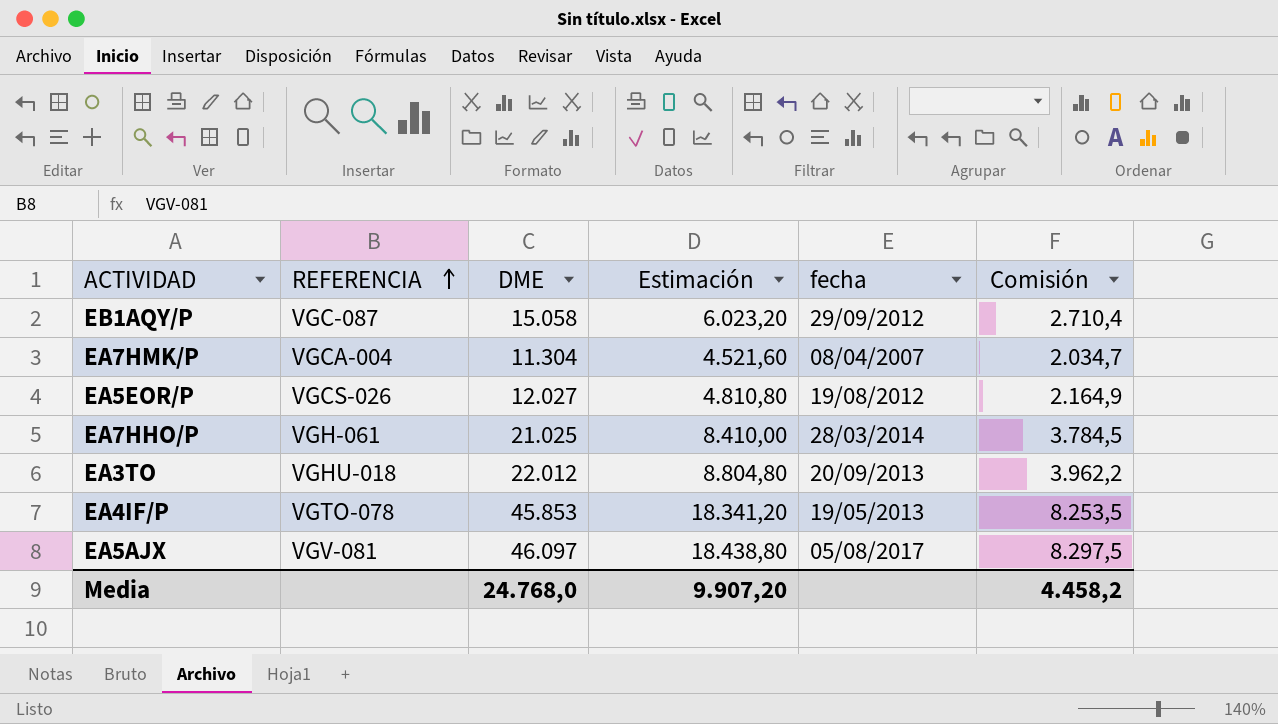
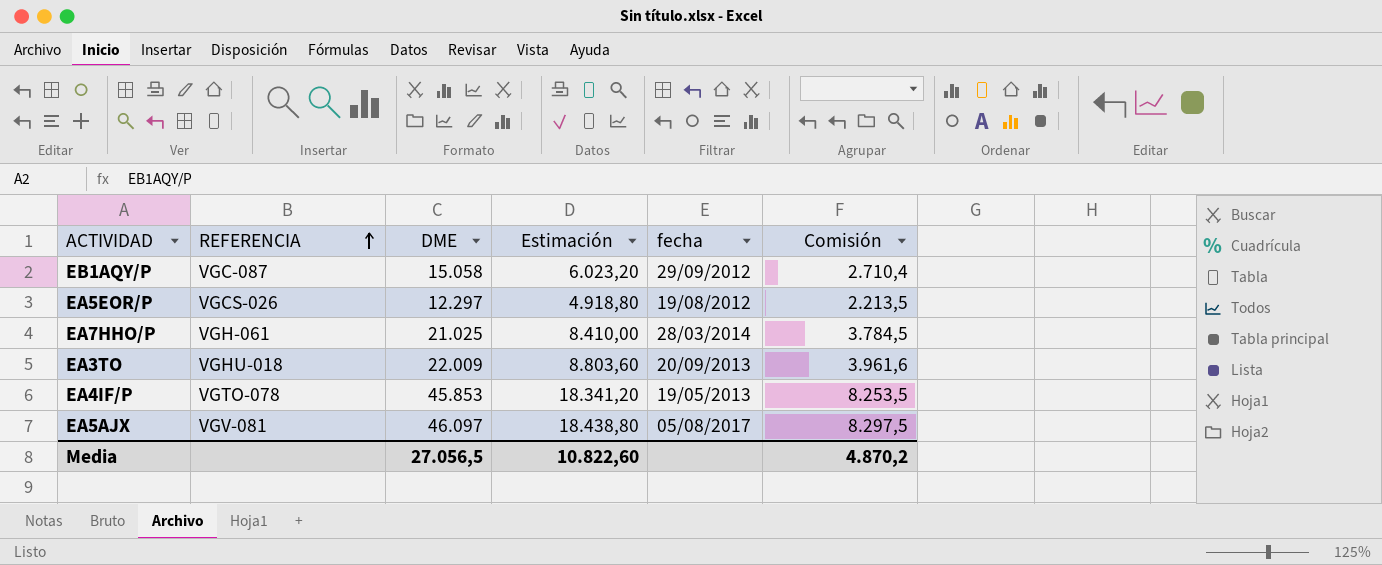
row EA7HMK/P: VGCA-004 | 11.304 | 4.521,60 | 08/04/2007 | 2.034,7 -> none
EA5EOR/P | DME: 12.027 -> 12.297
EA5EOR/P | Estimación: 4.810,80 -> 4.918,80
EA5EOR/P | Comisión: 2.164,9 -> 2.213,5
EA3TO | DME: 22.012 -> 22.009
EA3TO | Estimación: 8.804,80 -> 8.803,60
EA3TO | Comisión: 3.962,2 -> 3.961,6
Media | DME: 24.768,0 -> 27.056,5
Media | Estimación: 9.907,20 -> 10.822,60
Media | Comisión: 4.458,2 -> 4.870,2

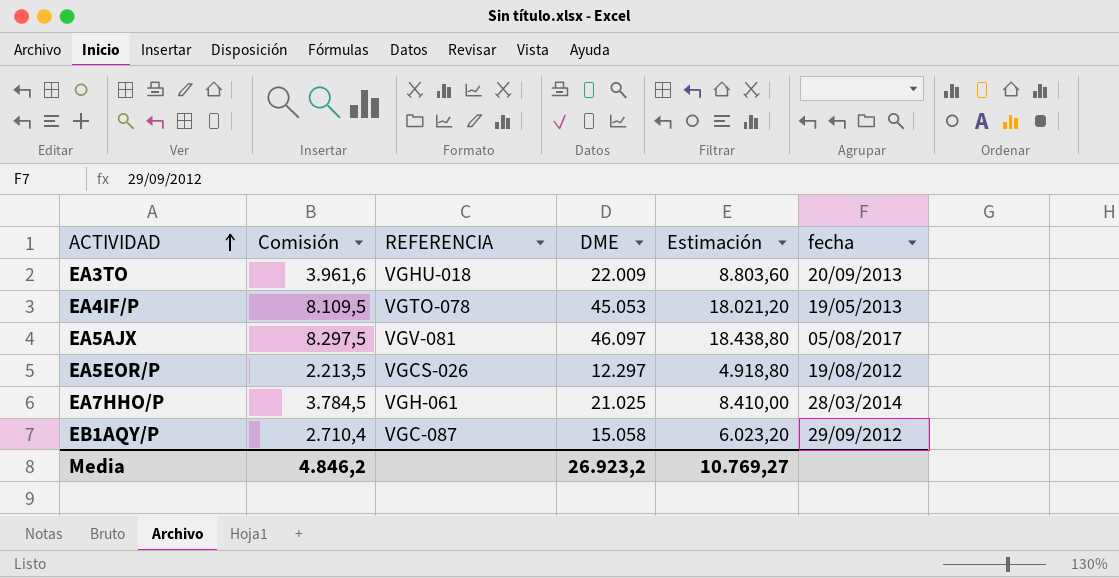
row order: REFERENCIA ascending -> ACTIVIDAD ascending
column Comisión | position: 6 -> 2
EA4IF/P | Comisión: 8.253,5 -> 8.109,5
EA4IF/P | DME: 45.853 -> 45.053
EA4IF/P | Estimación: 18.341,20 -> 18.021,20
Media | Comisión: 4.870,2 -> 4.846,2
Media | DME: 27.056,5 -> 26.923,2
Media | Estimación: 10.822,60 -> 10.769,27

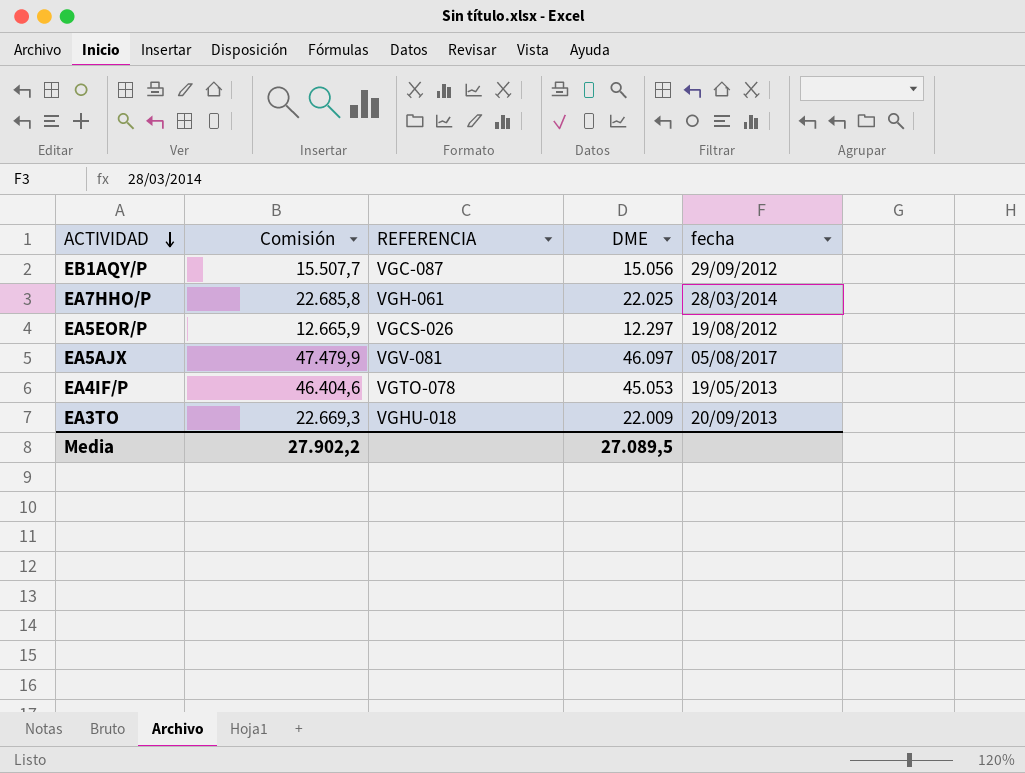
row order: ACTIVIDAD ascending -> ACTIVIDAD descending
column Estimación | formula: [DME] * 0,4 -> none
column Comisión | formula: [DME] * 0,18 -> [DME] * 1,03
EB1AQY/P | DME: 15.058 -> 15.056
EA7HHO/P | DME: 21.025 -> 22.025
Media | Comisión: 4.846,2 -> 27.902,2
Media | DME: 26.923,2 -> 27.089,5

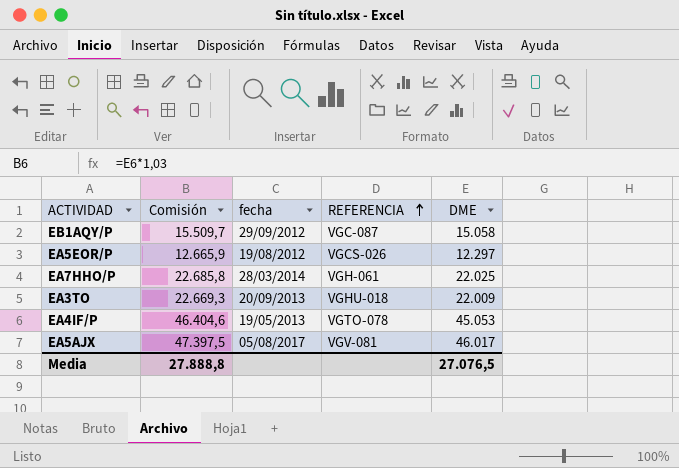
row order: ACTIVIDAD descending -> REFERENCIA ascending
column fecha | position: 5 -> 3
EB1AQY/P | Comisión: 15.507,7 -> 15.509,7
EB1AQY/P | DME: 15.056 -> 15.058
EA5AJX | Comisión: 47.479,9 -> 47.397,5
EA5AJX | DME: 46.097 -> 46.017
Media | Comisión: 27.902,2 -> 27.888,8
Media | DME: 27.089,5 -> 27.076,5

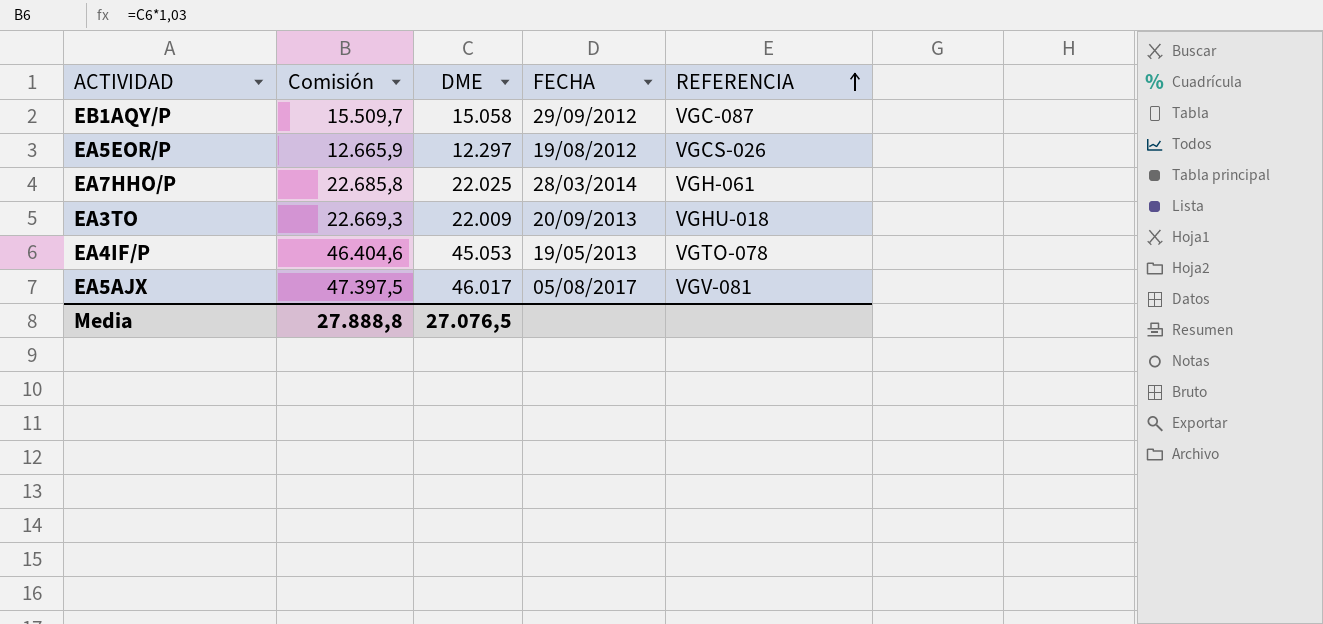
column DME | position: 5 -> 3
column name: fecha -> FECHA

